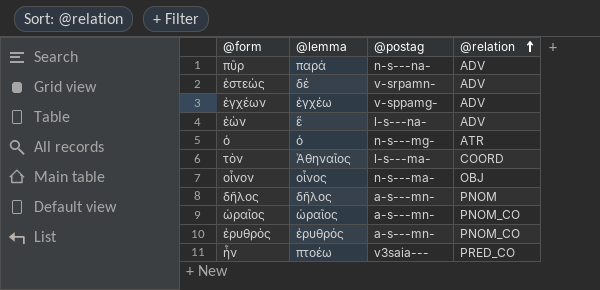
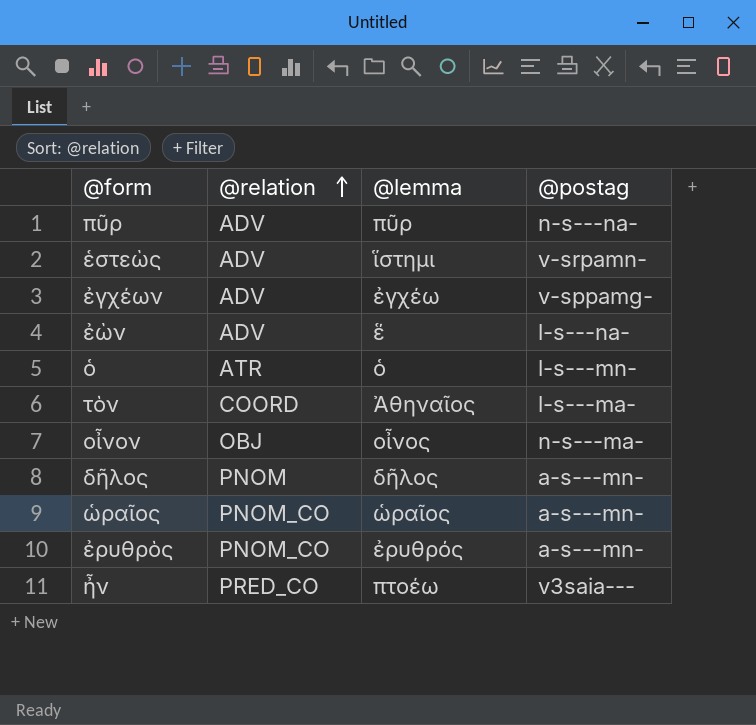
column @relation | position: 4 -> 2
πῦρ | @lemma: παρά -> πῦρ
ἑστεὼς | @lemma: δέ -> ἵστημι
ὁ | @postag: n-s---mg- -> l-s---mn-

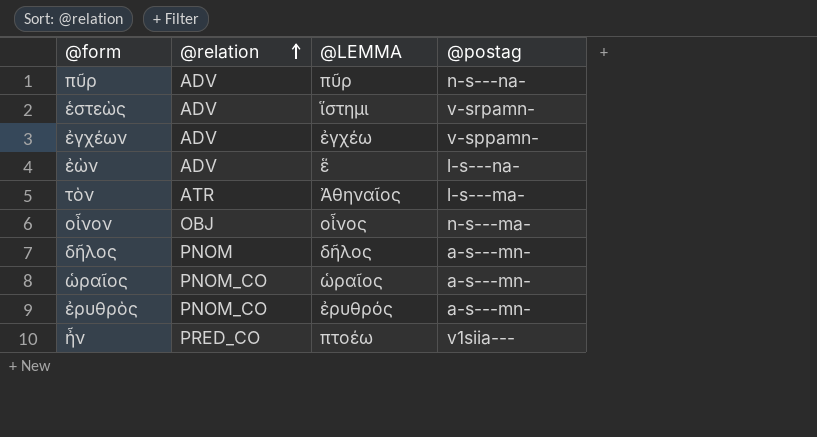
column name: @lemma -> @LEMMA
row ὁ: ATR | ὁ | l-s---mn- -> none
ἐγχέων | @postag: v-sppamg- -> v-sppamn-
τὸν | @relation: COORD -> ATR
ἦν | @postag: v3saia--- -> v1siia---

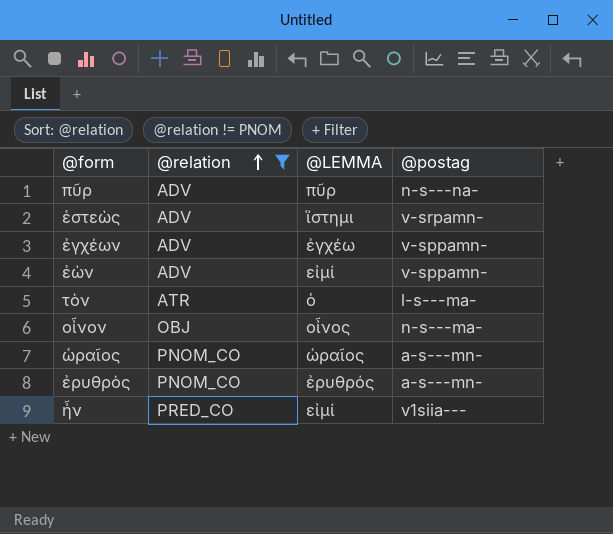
filter: none -> @relation != PNOM
ἐὼν | @LEMMA: ἕ -> εἰμί
ἐὼν | @postag: l-s---na- -> v-sppamn-
τὸν | @LEMMA: Ἀθηναῖος -> ὁ
ἦν | @LEMMA: πτοέω -> εἰμί

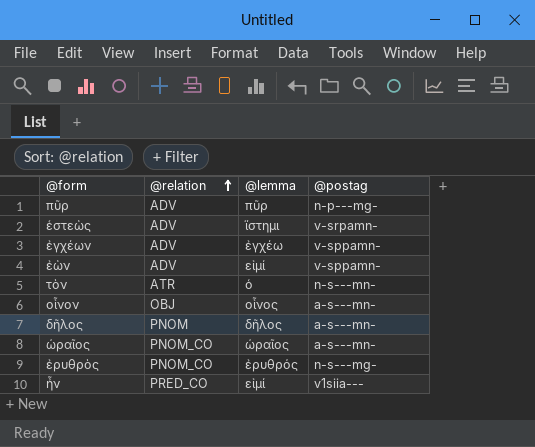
filter: @relation != PNOM -> none
column name: @LEMMA -> @lemma
πῦρ | @postag: n-s---na- -> n-p---mg-
τὸν | @postag: l-s---ma- -> n-s---mn-
οἶνον | @postag: n-s---ma- -> a-s---mn-
ἐρυθρὸς | @postag: a-s---mn- -> n-s---mg-

